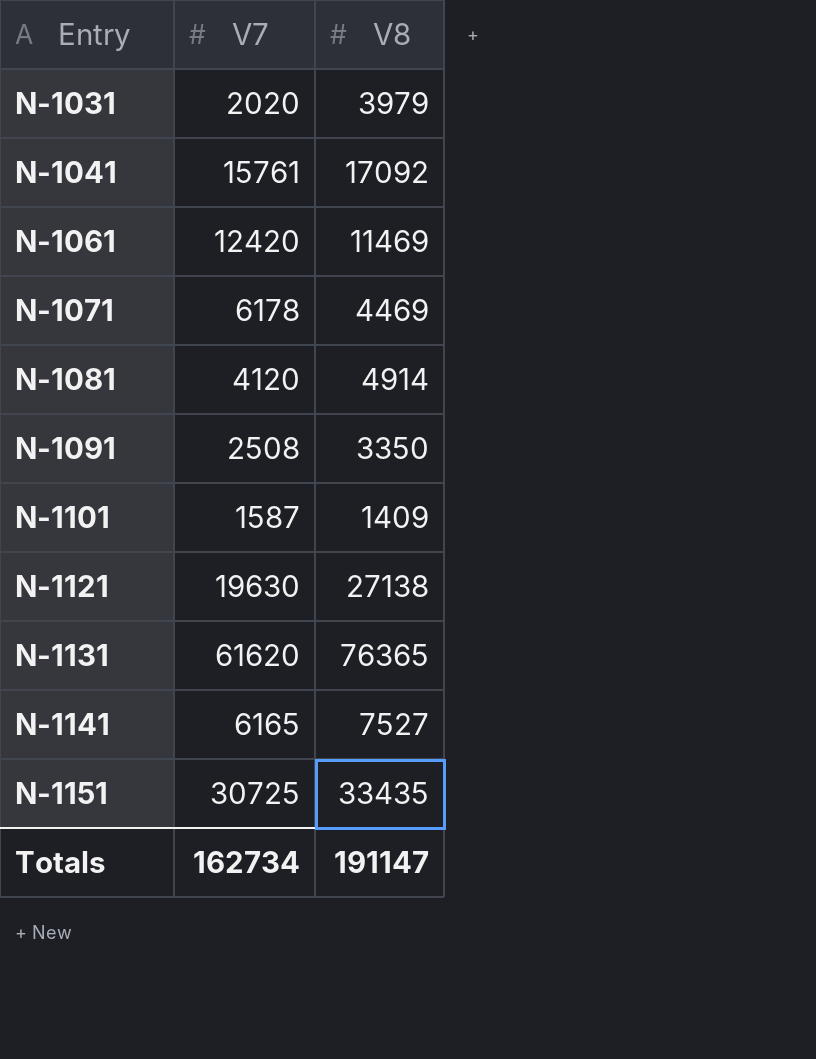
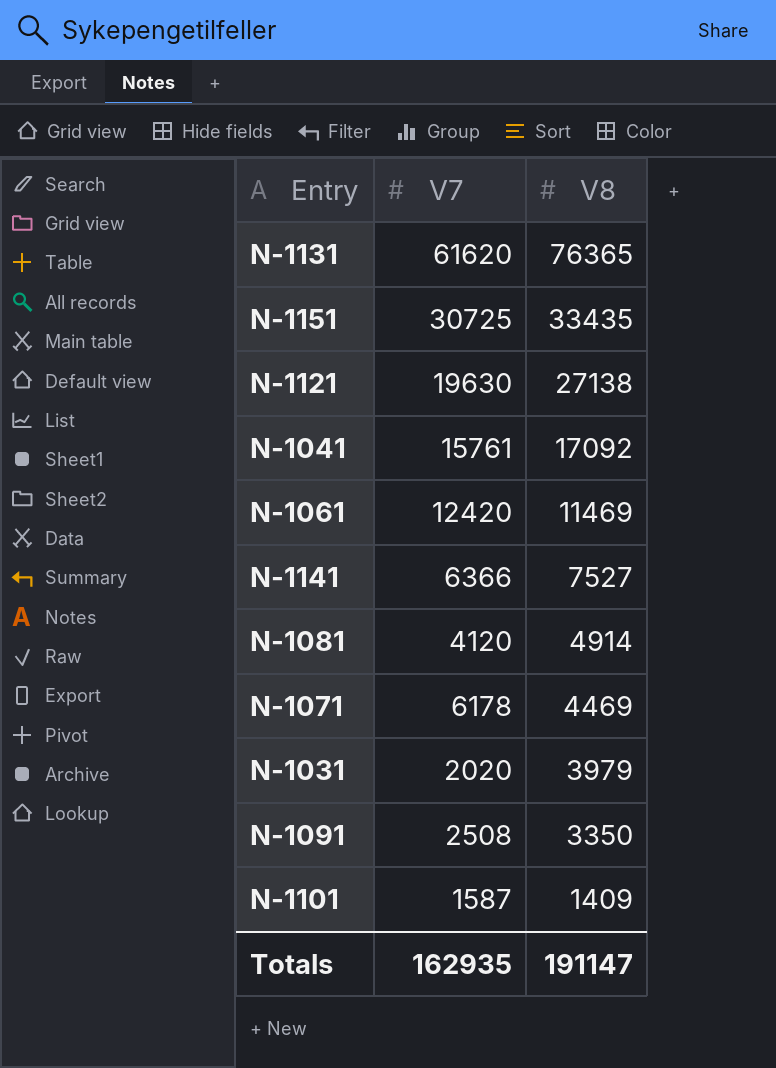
row order: Entry ascending -> V8 descending
N-1141 | V7: 6165 -> 6366
Totals | V7: 162734 -> 162935

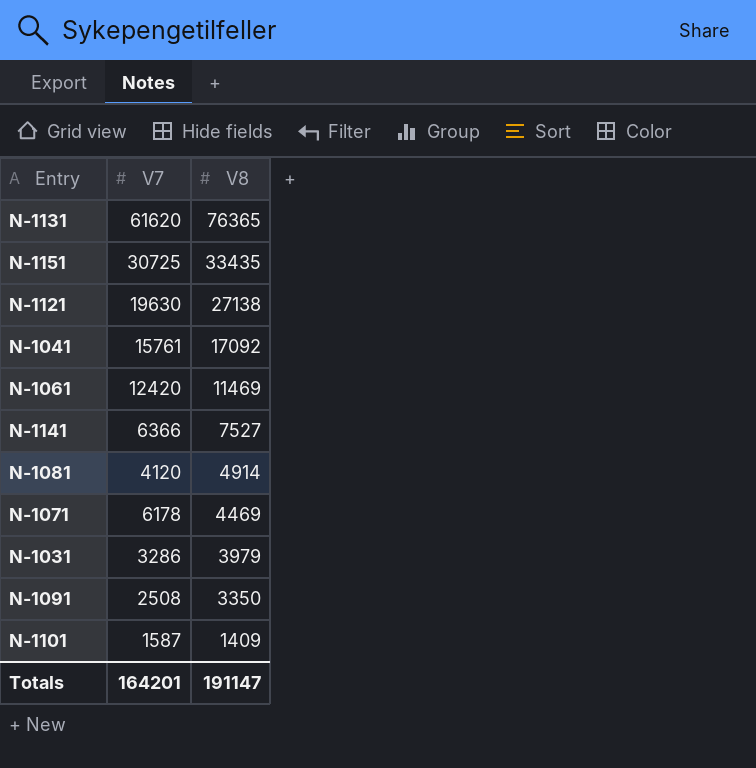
N-1031 | V7: 2020 -> 3286
Totals | V7: 162935 -> 164201

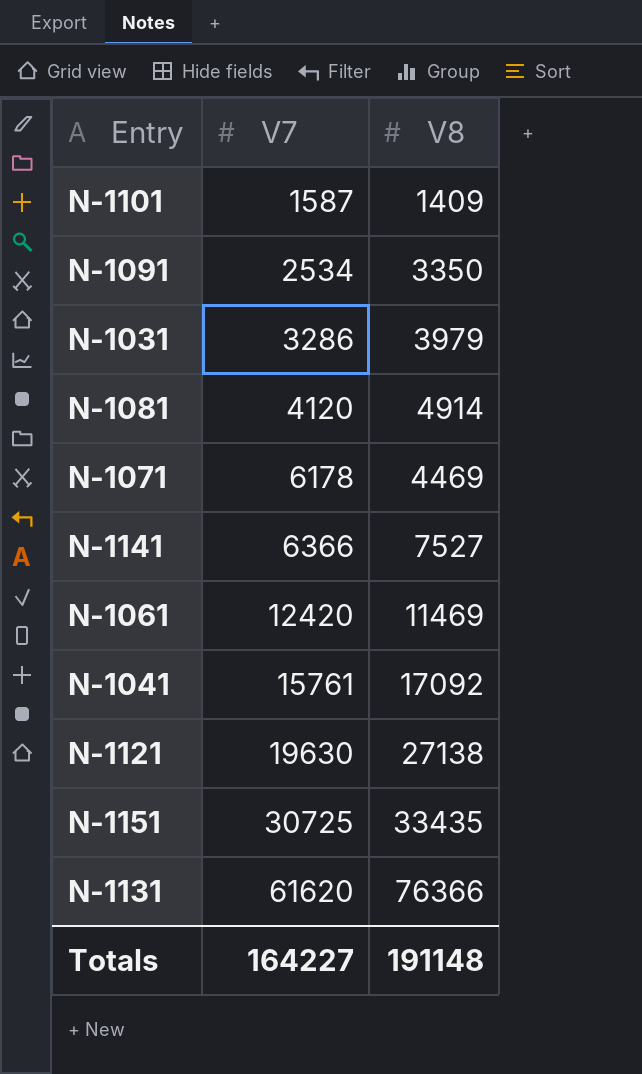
row order: V8 descending -> V7 ascending
N-1091 | V7: 2508 -> 2534
N-1131 | V8: 76365 -> 76366
Totals | V7: 164201 -> 164227
Totals | V8: 191147 -> 191148

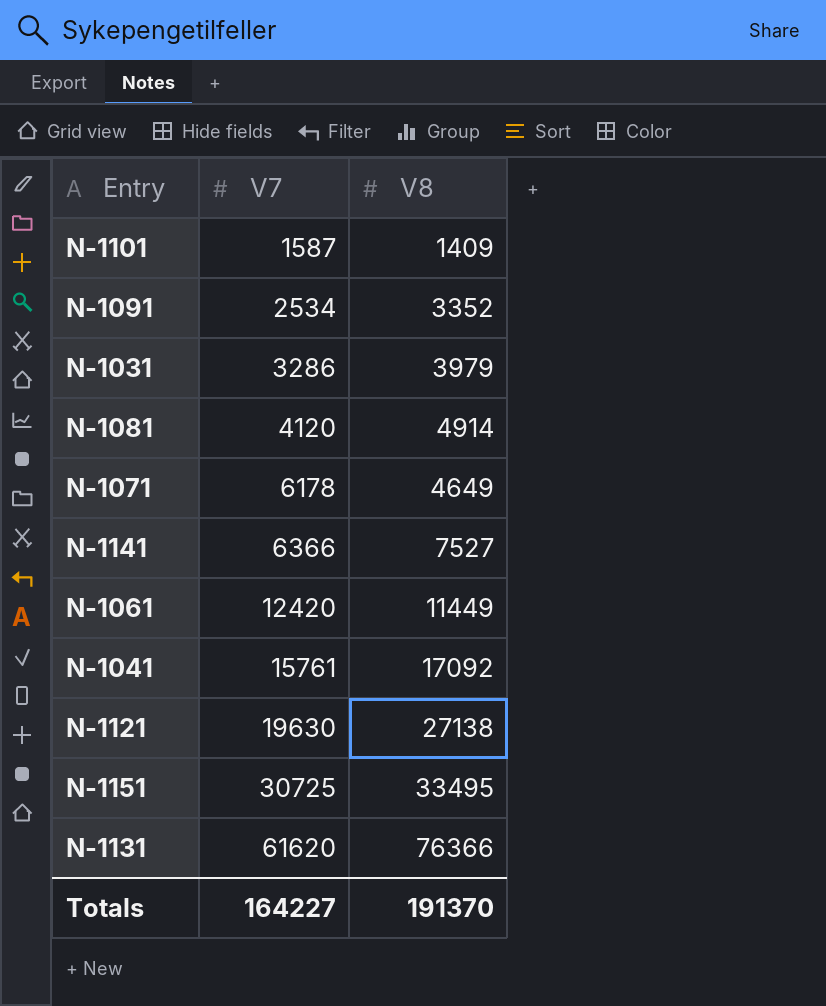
N-1091 | V8: 3350 -> 3352
N-1071 | V8: 4469 -> 4649
N-1061 | V8: 11469 -> 11449
N-1151 | V8: 33435 -> 33495
Totals | V8: 191148 -> 191370

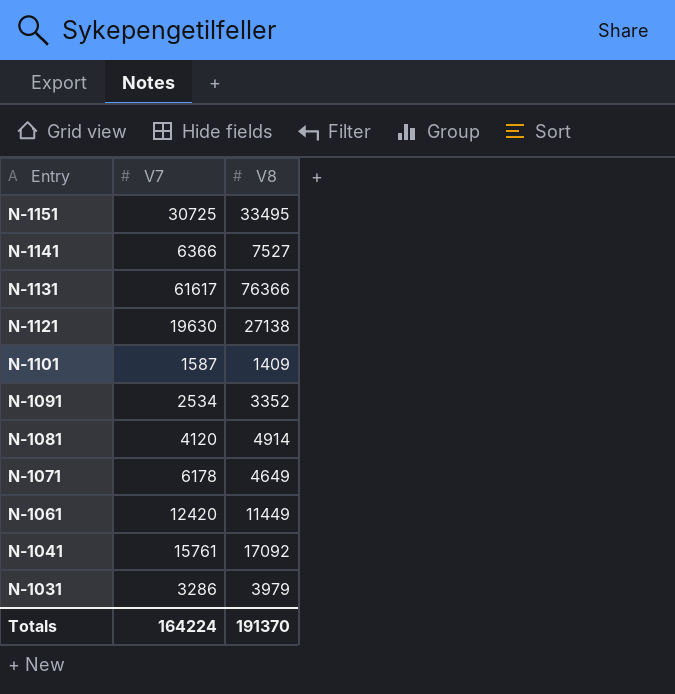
row order: V7 ascending -> Entry descending
N-1131 | V7: 61620 -> 61617
Totals | V7: 164227 -> 164224

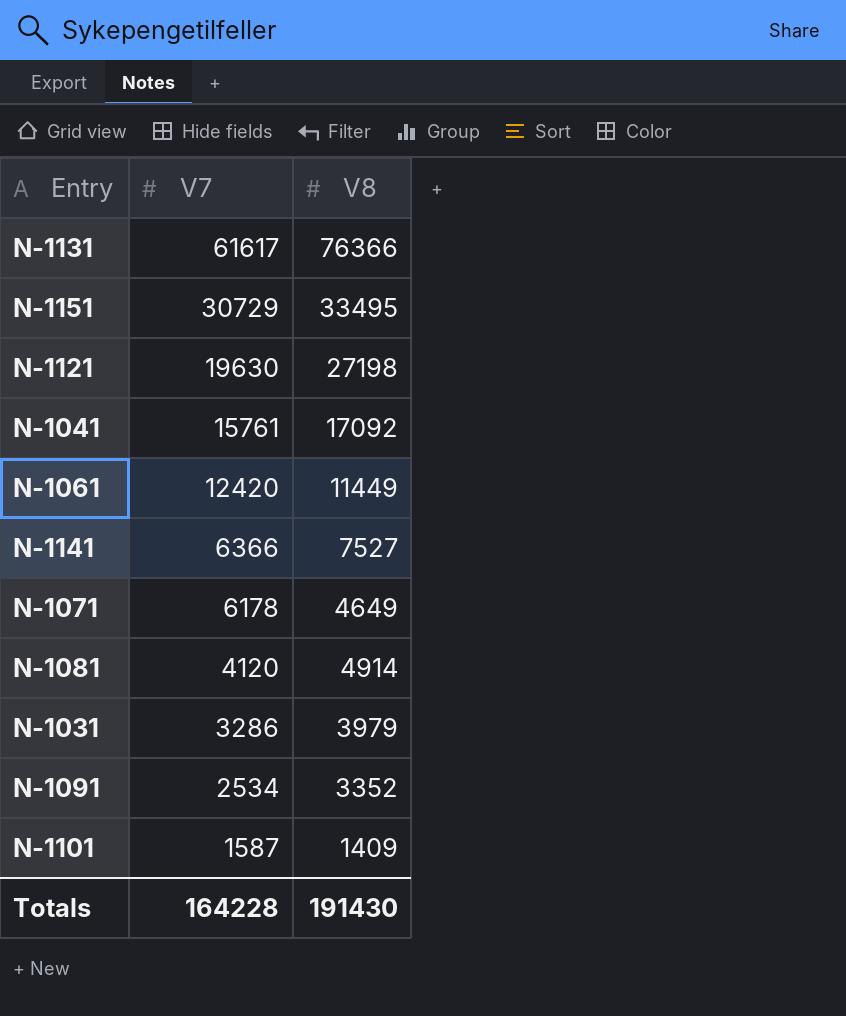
row order: Entry descending -> V7 descending
N-1151 | V7: 30725 -> 30729
N-1121 | V8: 27138 -> 27198
Totals | V7: 164224 -> 164228
Totals | V8: 191370 -> 191430

